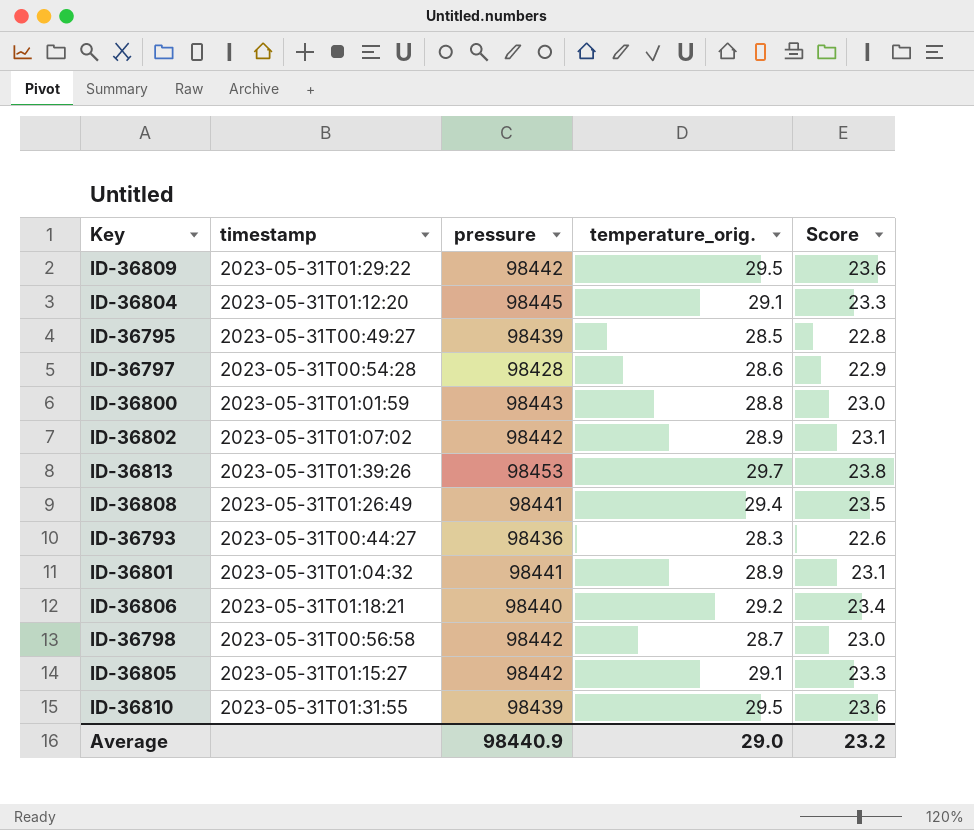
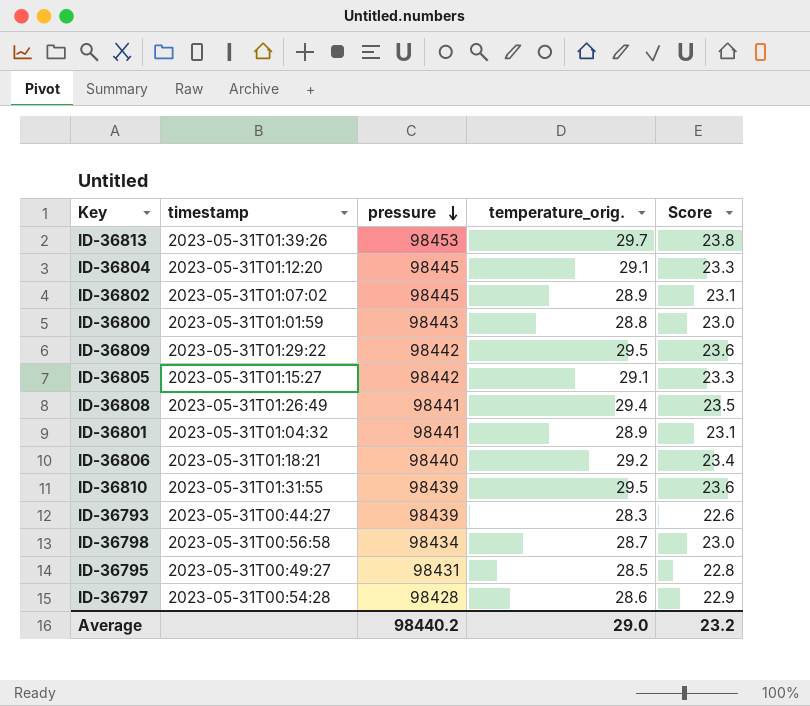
row order: none -> pressure descending
ID-36802 | pressure: 98442 -> 98445
ID-36793 | pressure: 98436 -> 98439
ID-36798 | pressure: 98442 -> 98434
ID-36795 | pressure: 98439 -> 98431
Average | pressure: 98440.9 -> 98440.2

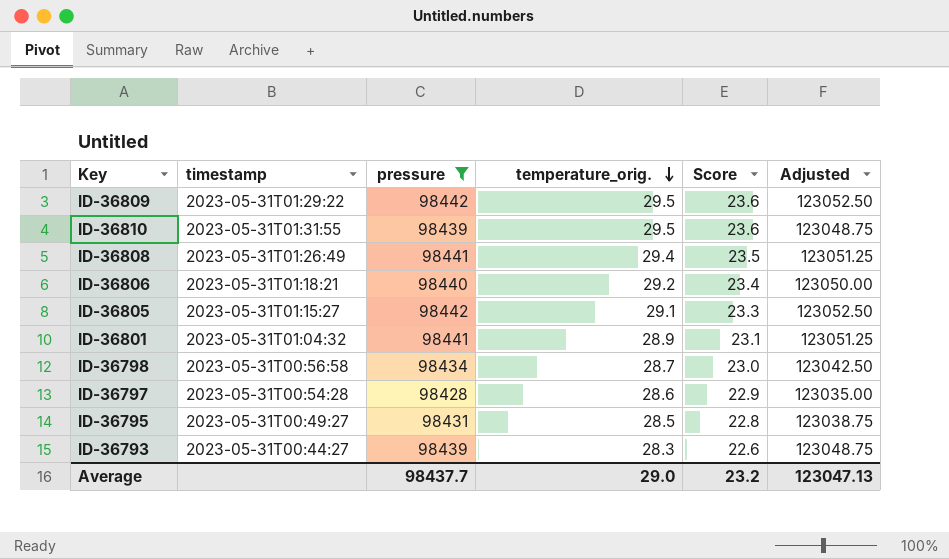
filter: none -> pressure <= 98442
row order: pressure descending -> temperature_orig. descending
column Adjusted | formula: none -> [pressure] * 1.25
Average | pressure: 98440.2 -> 98437.7

